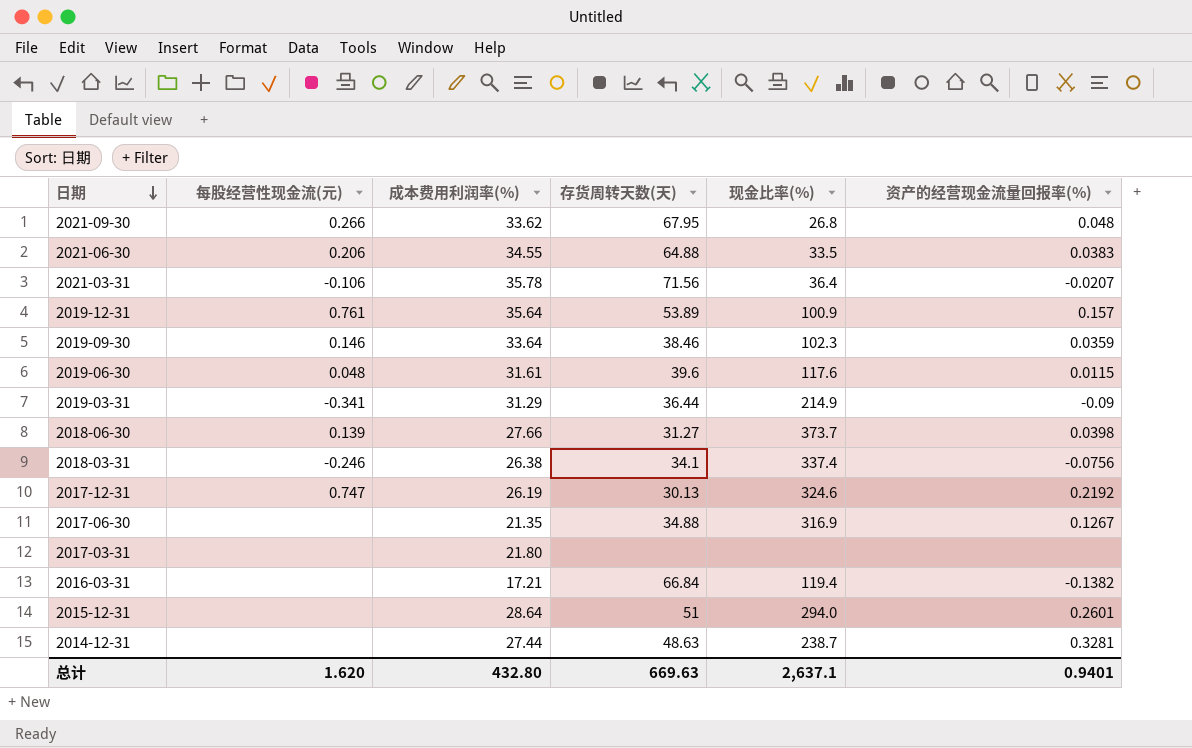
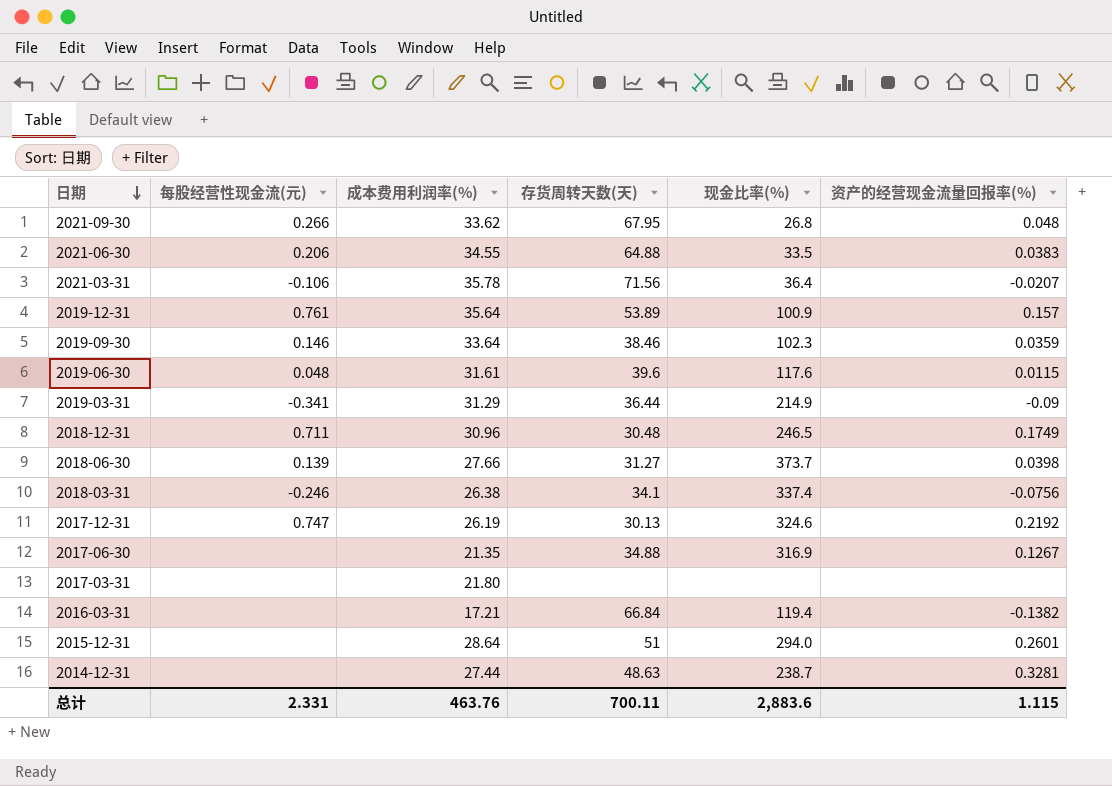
row 2018-12-31: none -> 0.711 | 30.96 | 30.48 | 246.5 | 0.1749
总计 | 每股经营性现金流(元): 1.620 -> 2.331
总计 | 成本费用利润率(%): 432.80 -> 463.76
总计 | 存货周转天数(天): 669.63 -> 700.11
总计 | 现金比率(%): 2,637.1 -> 2,883.6
总计 | 资产的经营现金流量回报率(%): 0.9401 -> 1.115

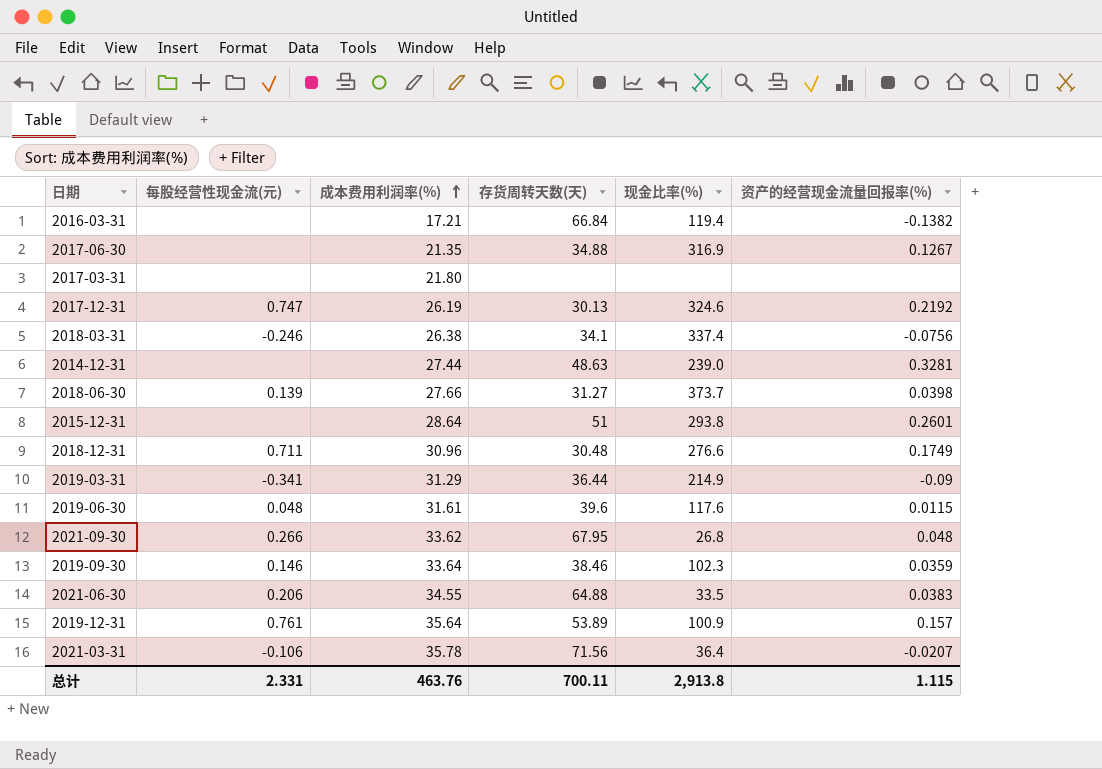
row order: 日期 descending -> 成本费用利润率(%) ascending
2014-12-31 | 现金比率(%): 238.7 -> 239.0
2015-12-31 | 现金比率(%): 294.0 -> 293.8
2018-12-31 | 现金比率(%): 246.5 -> 276.6
总计 | 现金比率(%): 2,883.6 -> 2,913.8

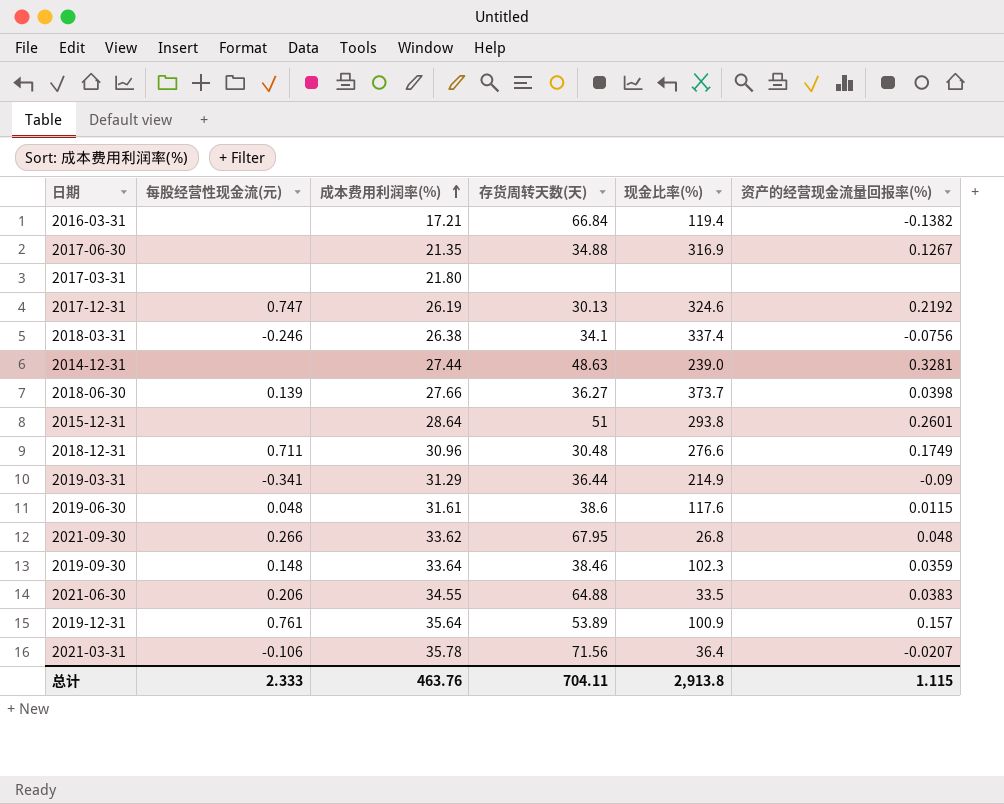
2018-06-30 | 存货周转天数(天): 31.27 -> 36.27
2019-06-30 | 存货周转天数(天): 39.6 -> 38.6
2019-09-30 | 每股经营性现金流(元): 0.146 -> 0.148
总计 | 每股经营性现金流(元): 2.331 -> 2.333
总计 | 存货周转天数(天): 700.11 -> 704.11

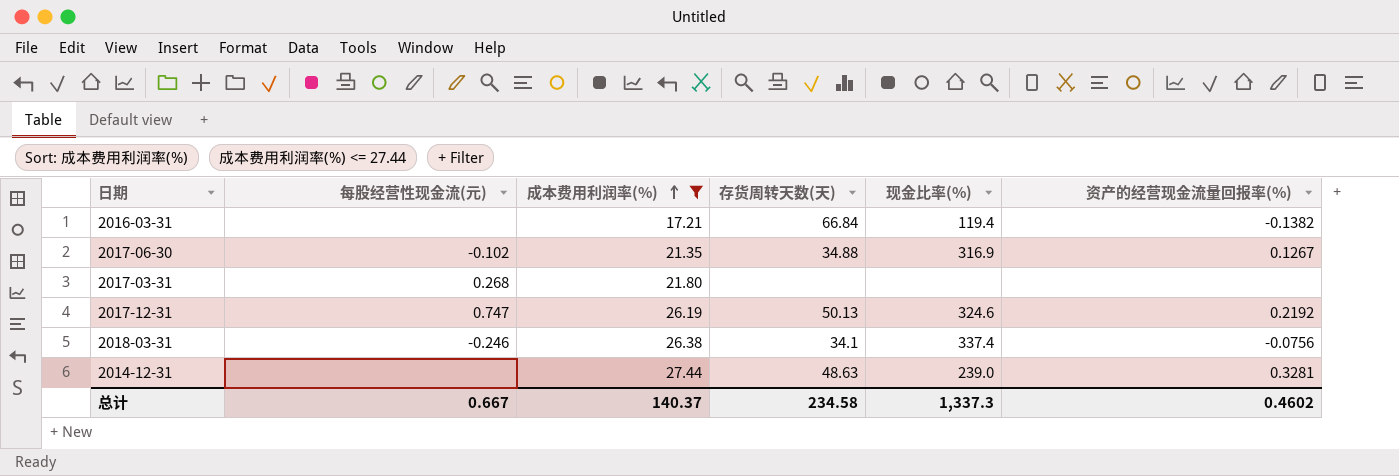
filter: none -> 成本费用利润率(%) <= 27.44
2017-06-30 | 每股经营性现金流(元): none -> -0.102
2017-03-31 | 每股经营性现金流(元): none -> 0.268
2017-12-31 | 存货周转天数(天): 30.13 -> 50.13
总计 | 每股经营性现金流(元): 2.333 -> 0.667
总计 | 成本费用利润率(%): 463.76 -> 140.37
总计 | 存货周转天数(天): 704.11 -> 234.58
总计 | 现金比率(%): 2,913.8 -> 1,337.3
总计 | 资产的经营现金流量回报率(%): 1.115 -> 0.4602

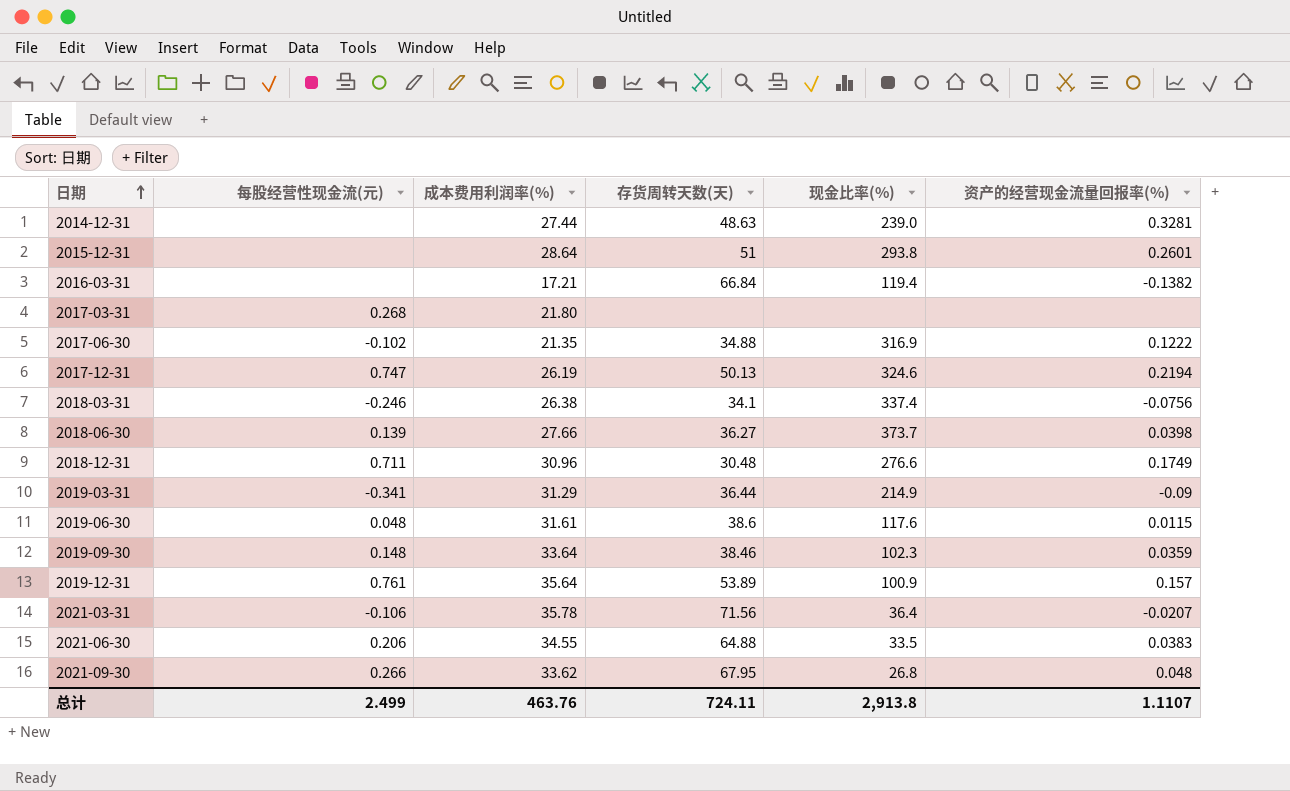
filter: 成本费用利润率(%) <= 27.44 -> none
row order: 成本费用利润率(%) ascending -> 日期 ascending
2017-06-30 | 资产的经营现金流量回报率(%): 0.1267 -> 0.1222
2017-12-31 | 资产的经营现金流量回报率(%): 0.2192 -> 0.2194
总计 | 每股经营性现金流(元): 0.667 -> 2.499
总计 | 成本费用利润率(%): 140.37 -> 463.76
总计 | 存货周转天数(天): 234.58 -> 724.11
总计 | 现金比率(%): 1,337.3 -> 2,913.8
总计 | 资产的经营现金流量回报率(%): 0.4602 -> 1.1107

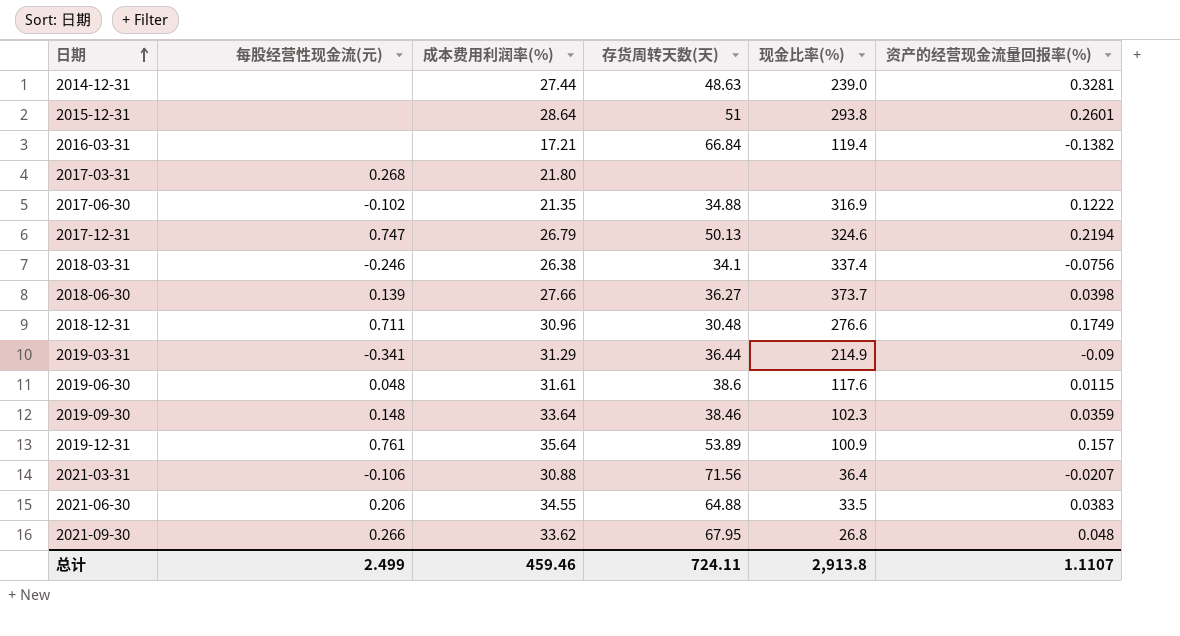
2017-12-31 | 成本费用利润率(%): 26.19 -> 26.79
2021-03-31 | 成本费用利润率(%): 35.78 -> 30.88
总计 | 成本费用利润率(%): 463.76 -> 459.46

